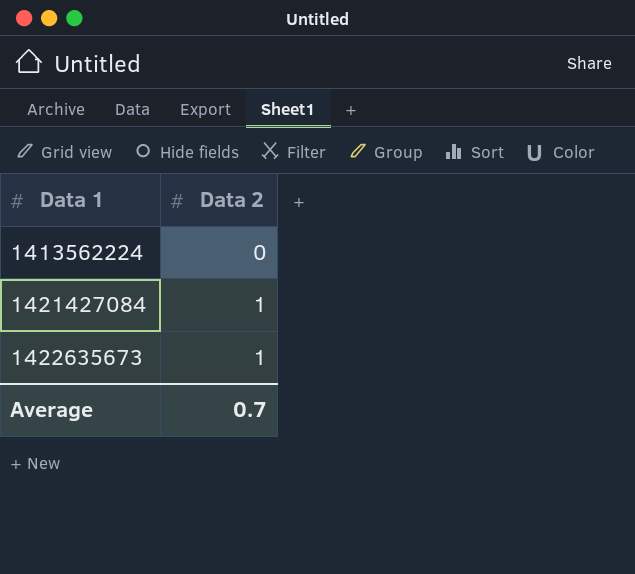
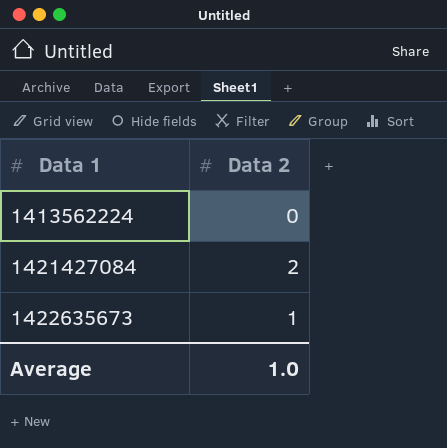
1421427084 | Data 2: 1 -> 2
Average | Data 2: 0.7 -> 1.0

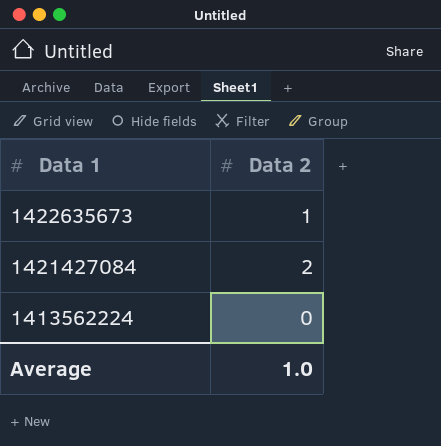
row order: Data 1 ascending -> Data 1 descending

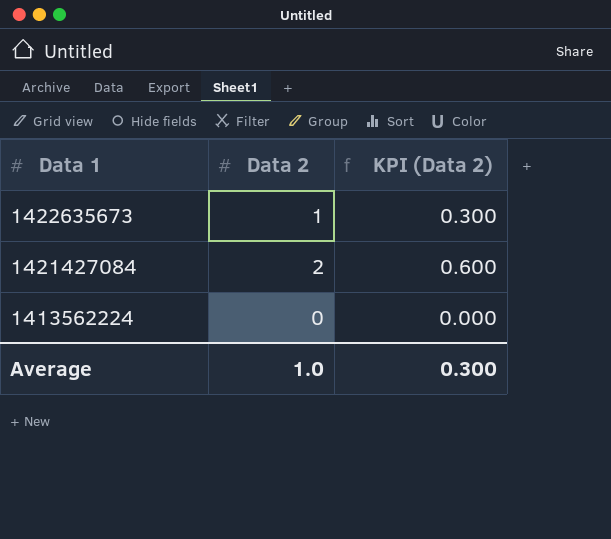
column KPI (Data 2) | formula: none -> [Data 2] * 0.3

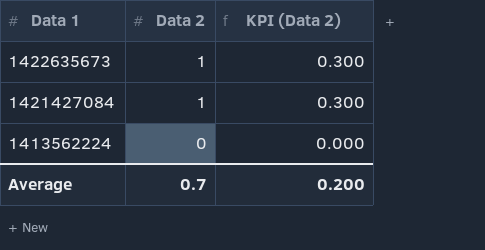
1421427084 | Data 2: 2 -> 1
1421427084 | KPI (Data 2): 0.600 -> 0.300
Average | Data 2: 1.0 -> 0.7
Average | KPI (Data 2): 0.300 -> 0.200

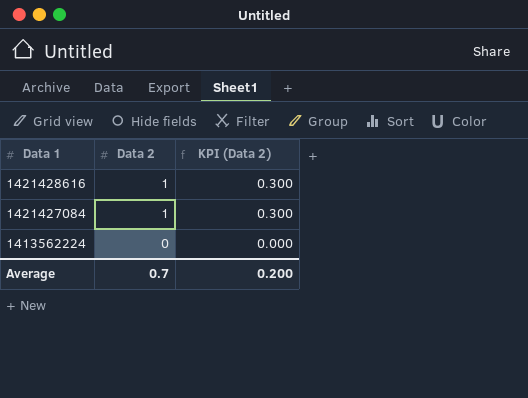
row 1422635673: 1 | 0.300 -> none
row 1421428616: none -> 1 | 0.300

